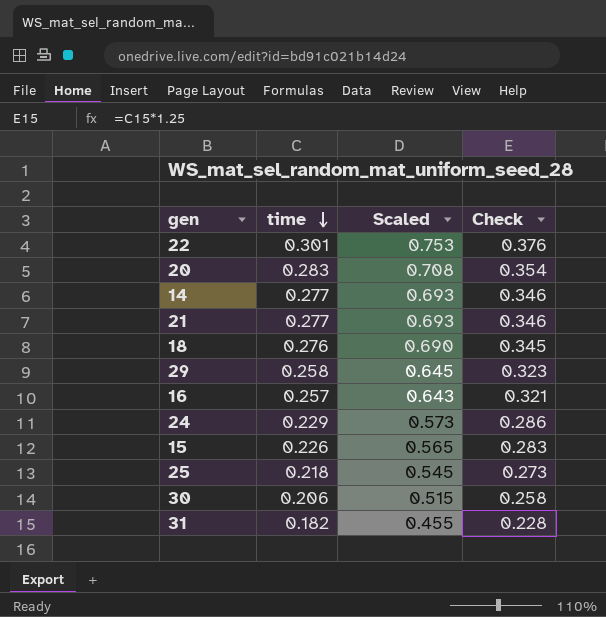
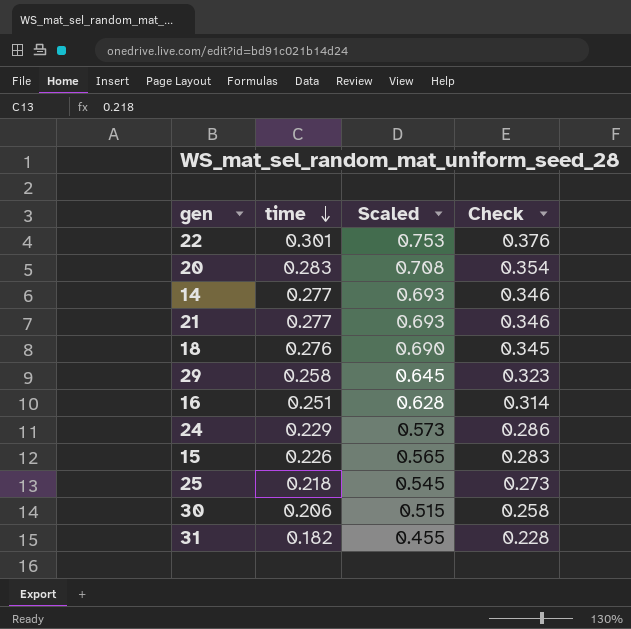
16 | time: 0.257 -> 0.251
16 | Scaled: 0.643 -> 0.628
16 | Check: 0.321 -> 0.314

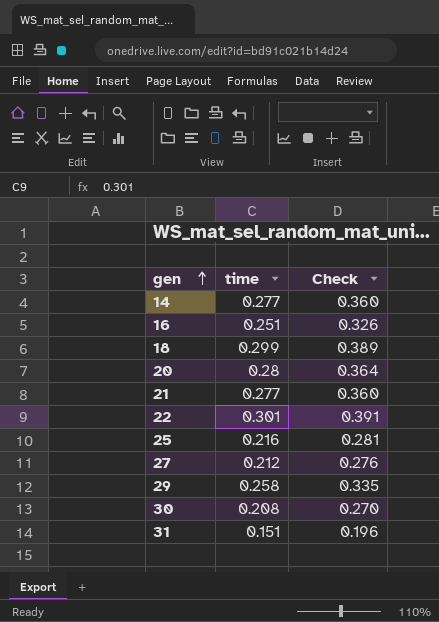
row order: time descending -> gen ascending
column Scaled | formula: [time] * 2.5 -> none
column Check | formula: [time] * 1.25 -> [time] * 1.3
row 24: 0.229 | 0.573 | 0.286 -> none
row 15: 0.226 | 0.565 | 0.283 -> none
18 | time: 0.276 -> 0.299
20 | time: 0.283 -> 0.28
25 | time: 0.218 -> 0.216
row 27: none -> 0.212 | 0.276
30 | time: 0.206 -> 0.208
31 | time: 0.182 -> 0.151

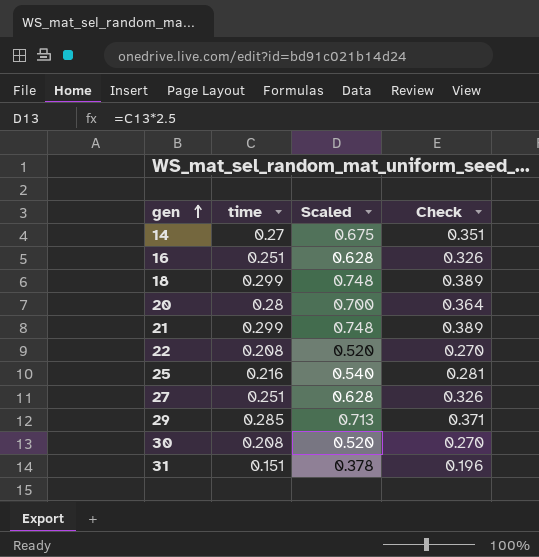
column Scaled | formula: none -> [time] * 2.5
14 | time: 0.277 -> 0.27
14 | Check: 0.360 -> 0.351
21 | time: 0.277 -> 0.299
21 | Check: 0.360 -> 0.389
22 | time: 0.301 -> 0.208
22 | Check: 0.391 -> 0.270
27 | time: 0.212 -> 0.251
27 | Check: 0.276 -> 0.326
29 | time: 0.258 -> 0.285
29 | Check: 0.335 -> 0.371

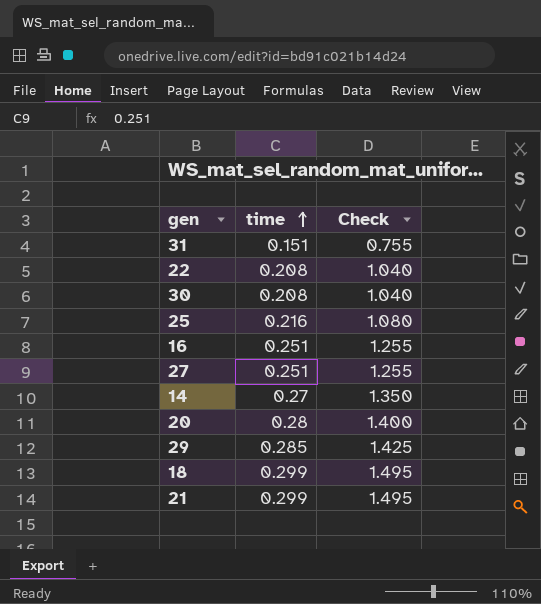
row order: gen ascending -> time ascending
column Scaled | formula: [time] * 2.5 -> none
column Check | formula: [time] * 1.3 -> [time] * 5

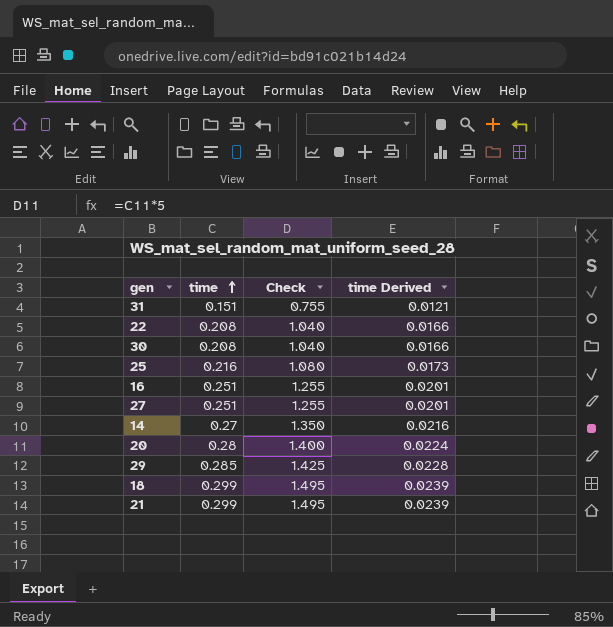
column time Derived | formula: none -> [time] * 0.08

